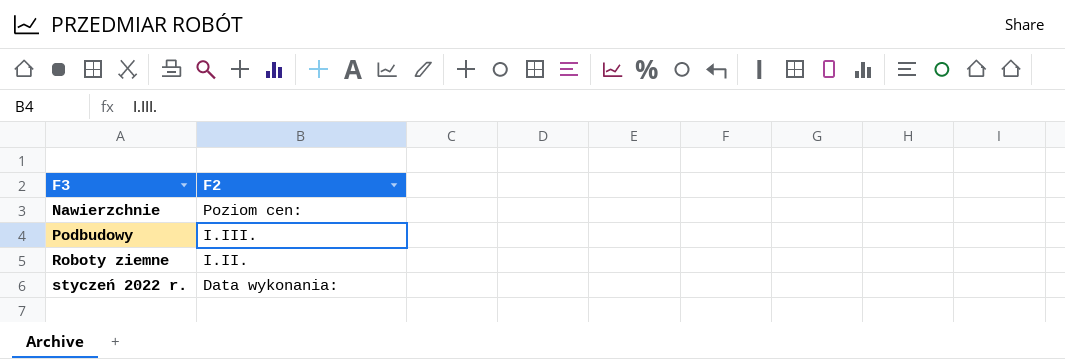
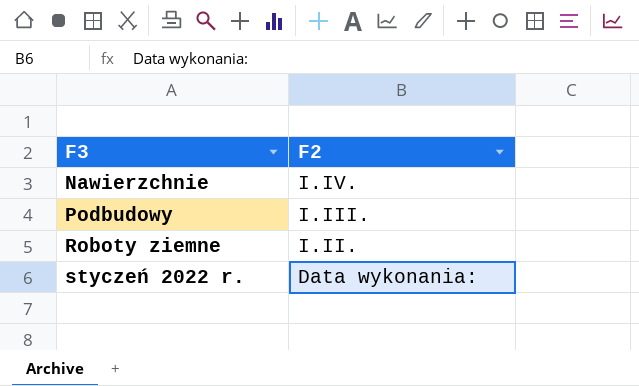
Nawierzchnie | F2: Poziom cen: -> I.IV.

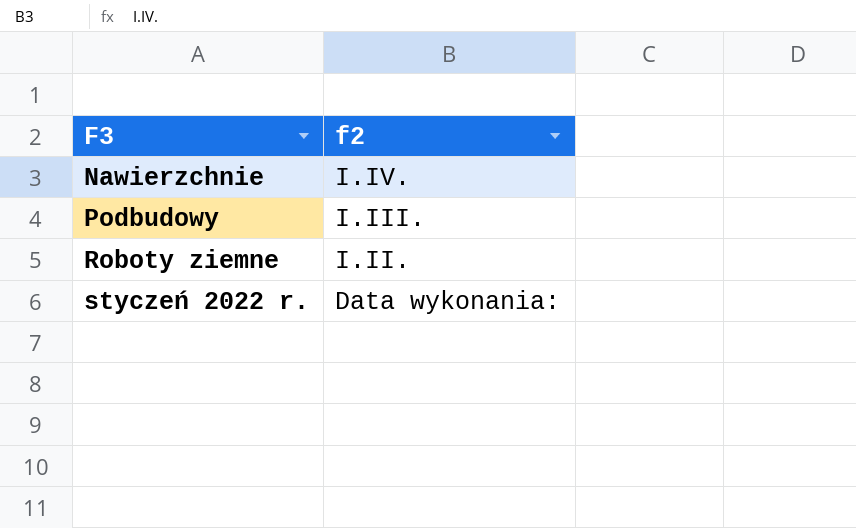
column name: F2 -> f2

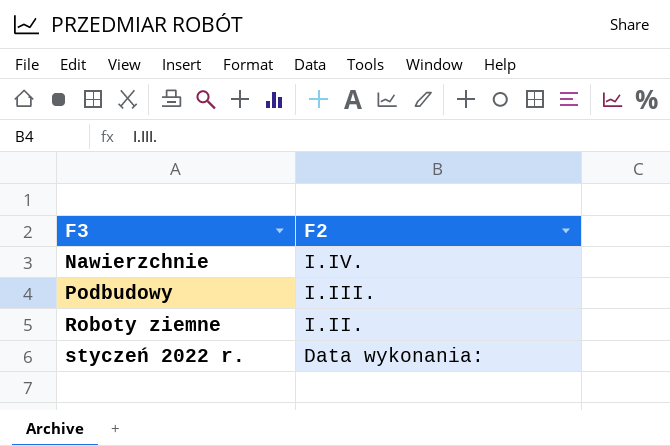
column name: f2 -> F2

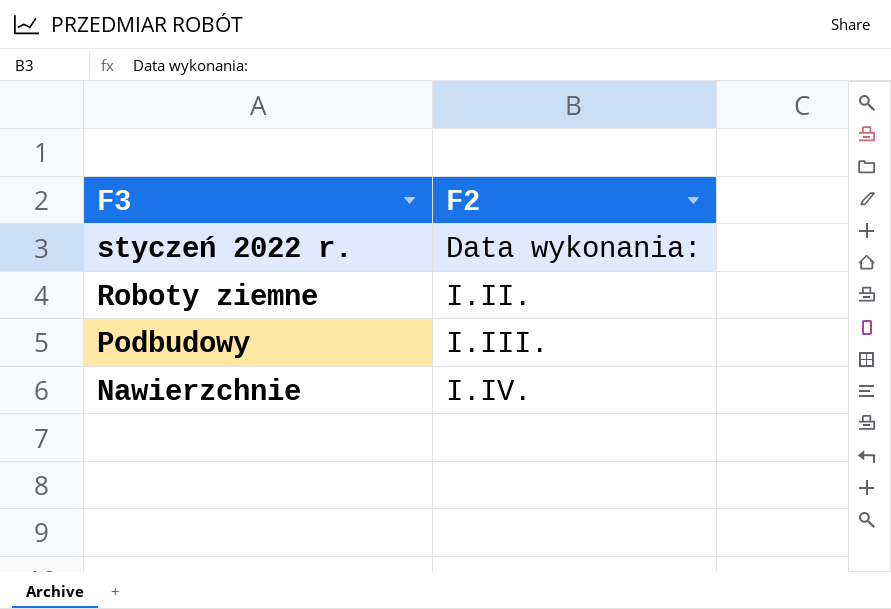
row order: F3 ascending -> F3 descending

